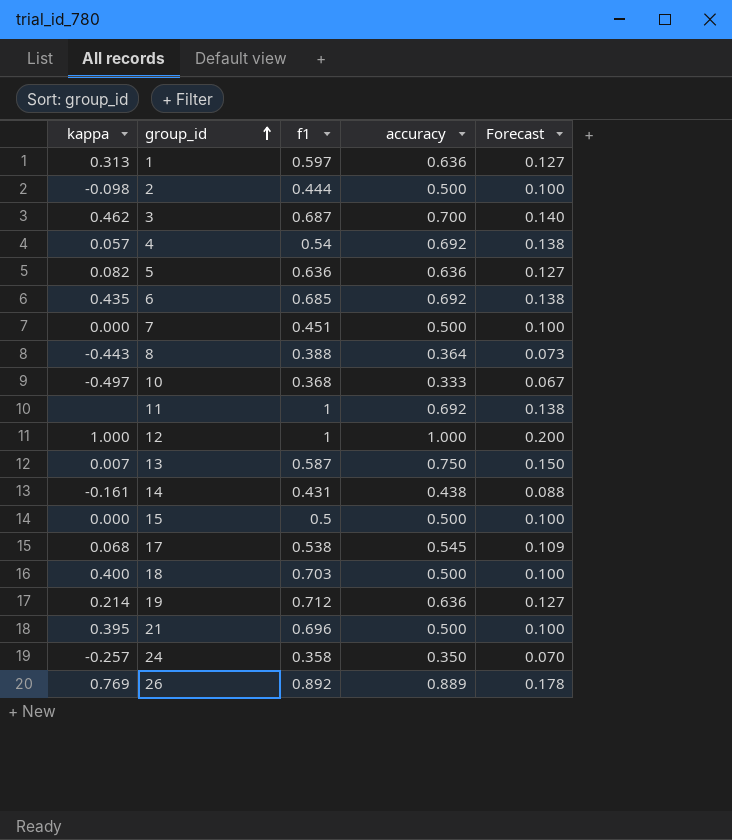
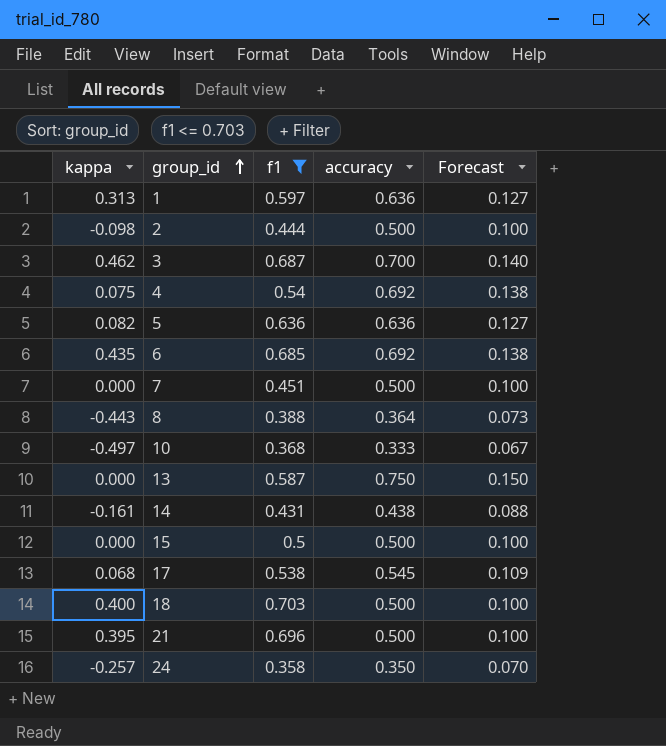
filter: none -> f1 <= 0.703
4 | kappa: 0.057 -> 0.075
13 | kappa: 0.007 -> 0.000

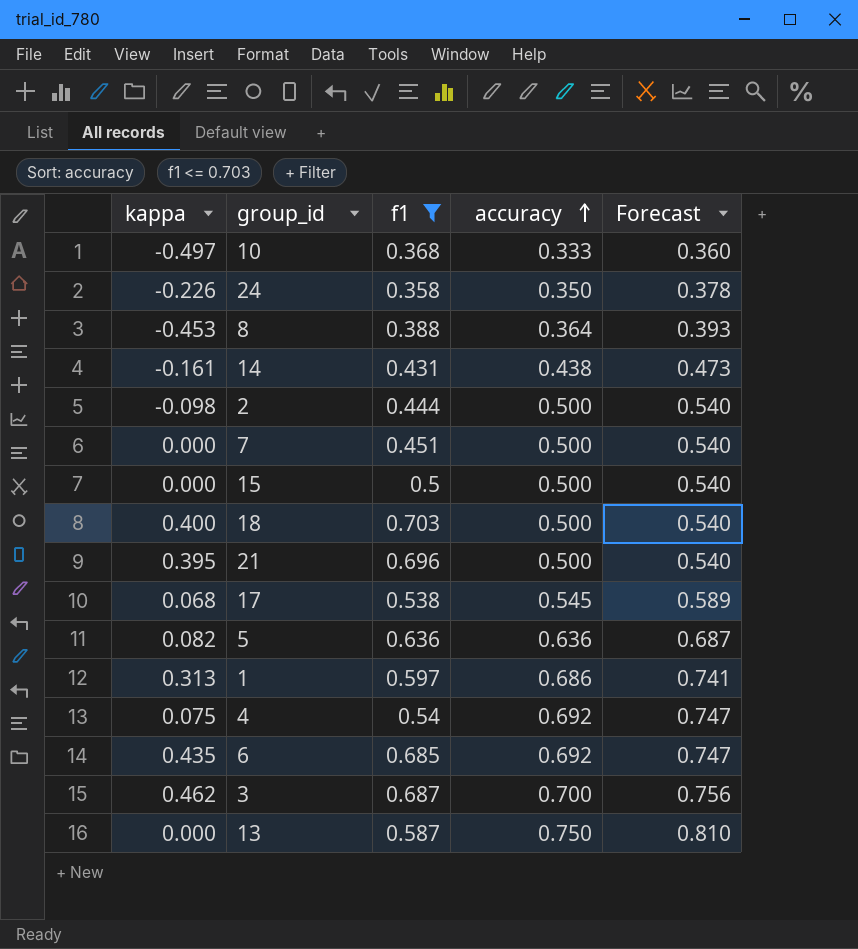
row order: group_id ascending -> accuracy ascending
column Forecast | formula: [accuracy] * 0.2 -> [accuracy] * 1.08
24 | kappa: -0.257 -> -0.226
8 | kappa: -0.443 -> -0.453
1 | accuracy: 0.636 -> 0.686

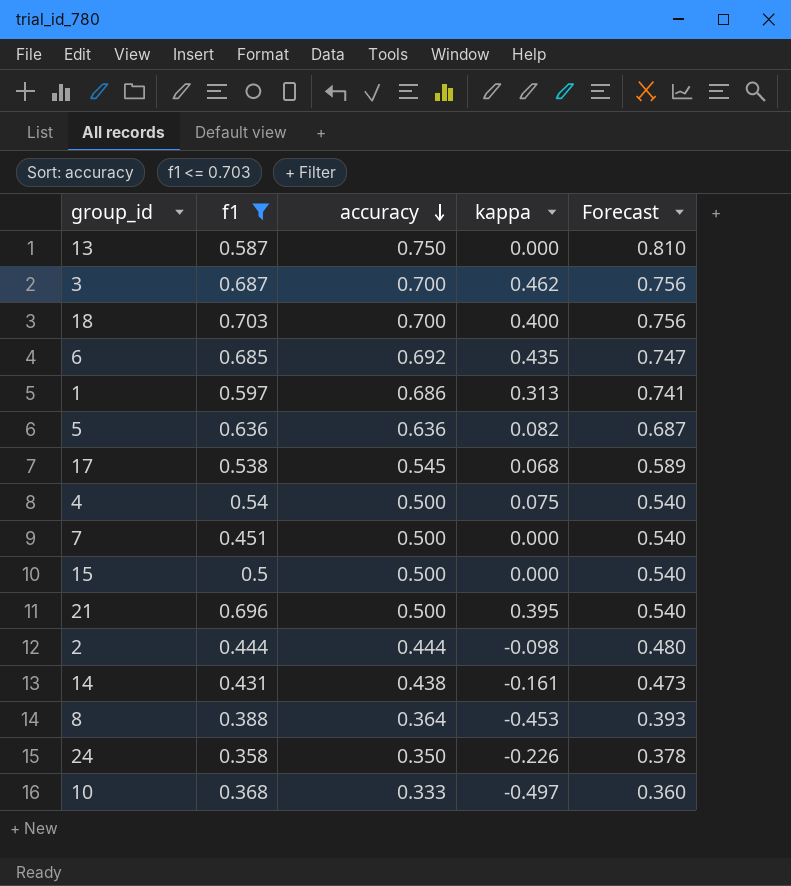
row order: accuracy ascending -> accuracy descending
column kappa | position: 1 -> 4
18 | accuracy: 0.500 -> 0.700
18 | Forecast: 0.540 -> 0.756
4 | accuracy: 0.692 -> 0.500
4 | Forecast: 0.747 -> 0.540
2 | accuracy: 0.500 -> 0.444
2 | Forecast: 0.540 -> 0.480

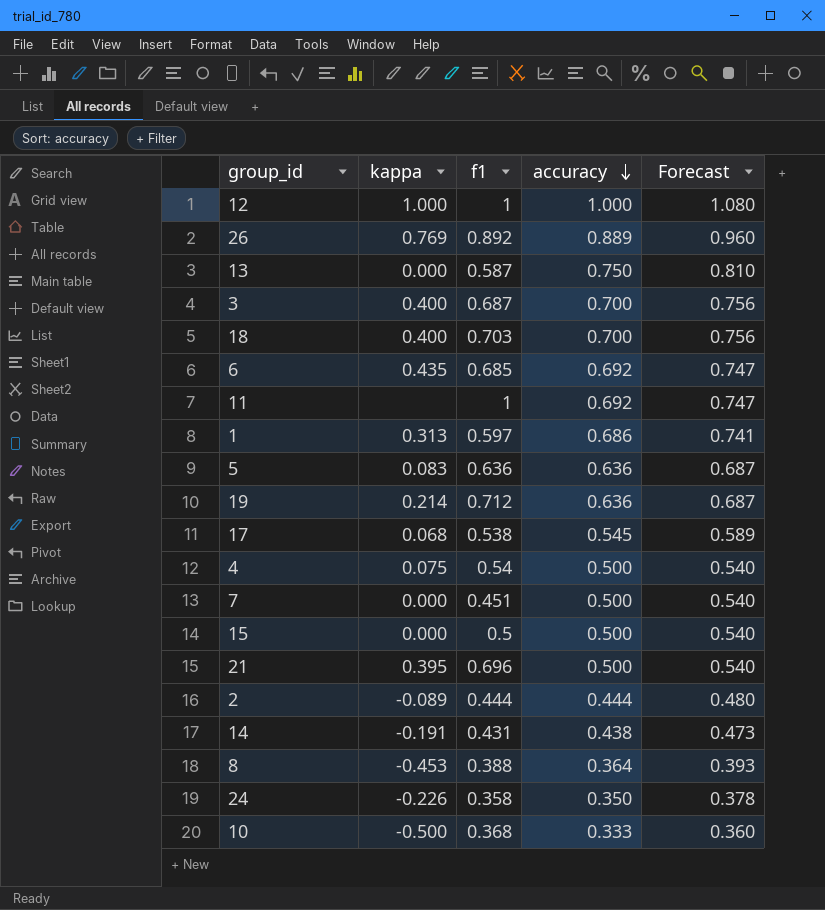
filter: f1 <= 0.703 -> none
column kappa | position: 4 -> 2
3 | kappa: 0.462 -> 0.400
5 | kappa: 0.082 -> 0.083
2 | kappa: -0.098 -> -0.089
14 | kappa: -0.161 -> -0.191
10 | kappa: -0.497 -> -0.500

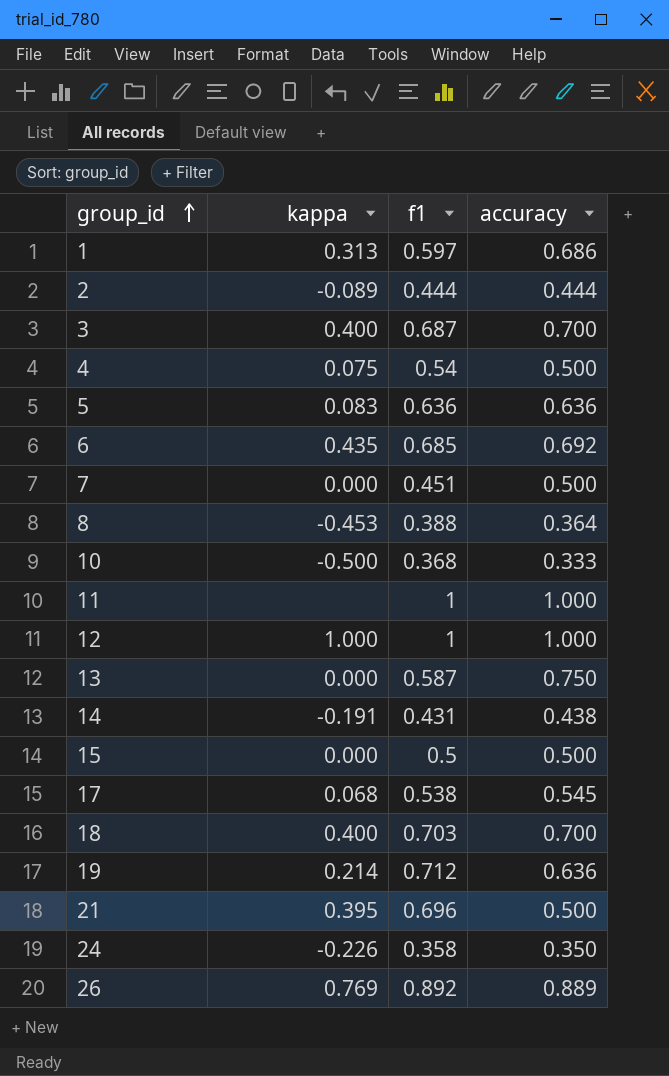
row order: accuracy descending -> group_id ascending
column Forecast | formula: [accuracy] * 1.08 -> none
11 | accuracy: 0.692 -> 1.000

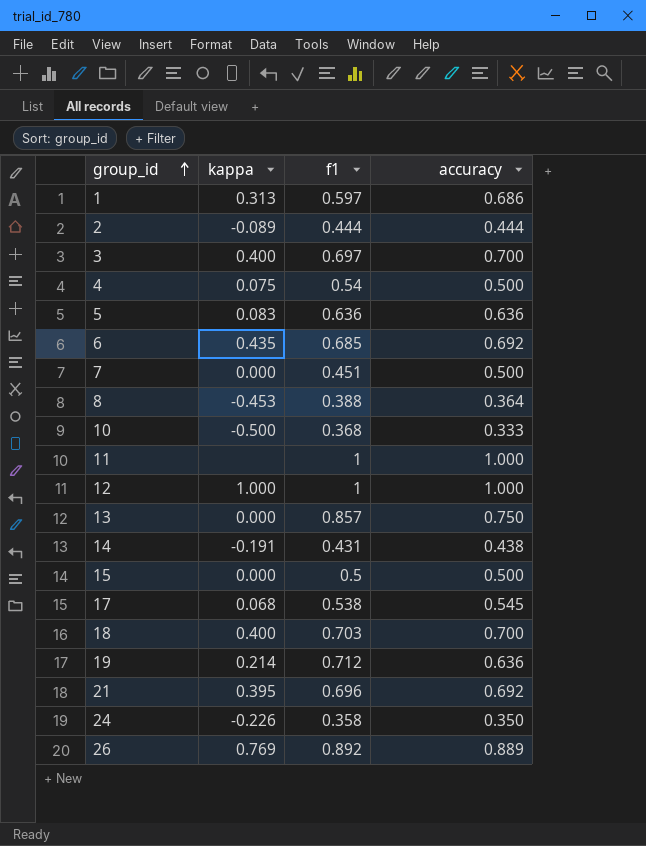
3 | f1: 0.687 -> 0.697
13 | f1: 0.587 -> 0.857
21 | accuracy: 0.500 -> 0.692

